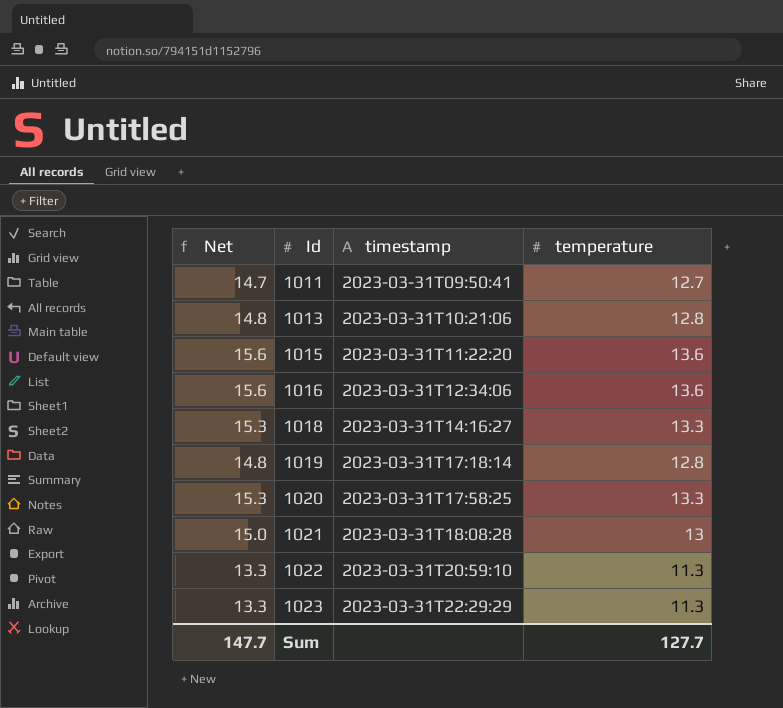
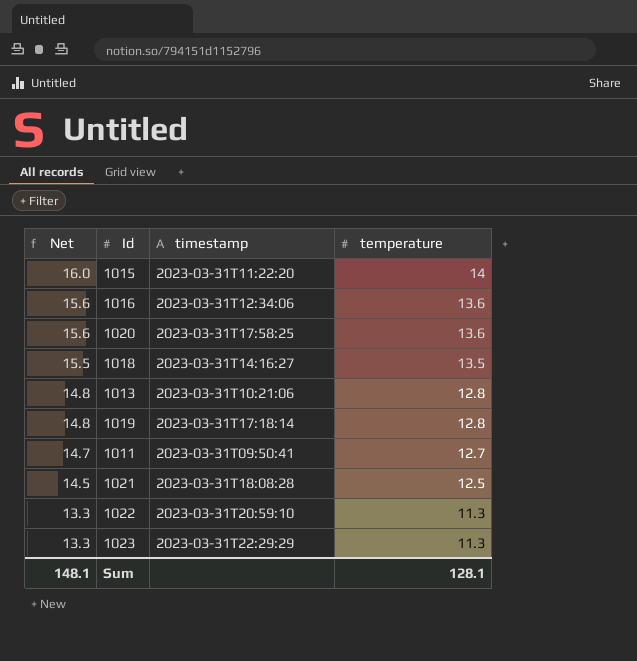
row order: Id ascending -> Net descending
1015 | Net: 15.6 -> 16.0
1015 | temperature: 13.6 -> 14
1020 | Net: 15.3 -> 15.6
1020 | temperature: 13.3 -> 13.6
1018 | Net: 15.3 -> 15.5
1018 | temperature: 13.3 -> 13.5
1021 | Net: 15.0 -> 14.5
1021 | temperature: 13 -> 12.5
Sum | Net: 147.7 -> 148.1
Sum | temperature: 127.7 -> 128.1

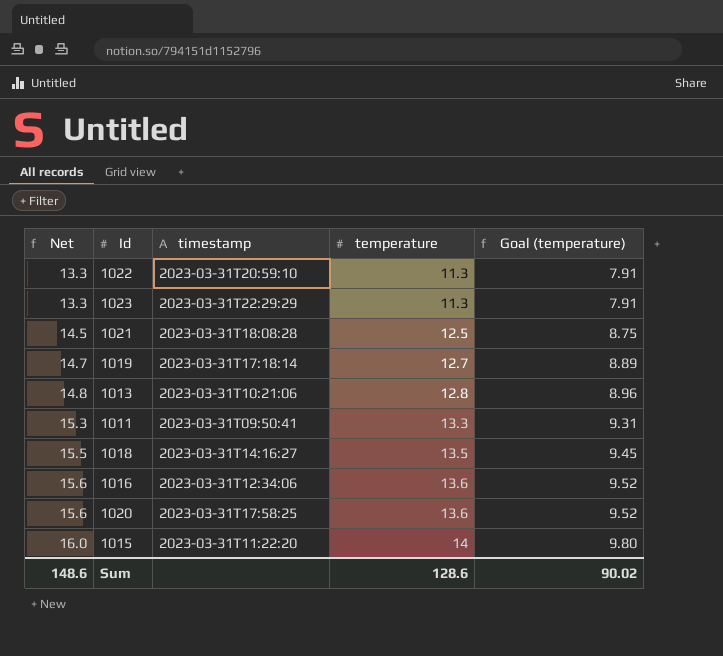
row order: Net descending -> Net ascending
column Goal (temperature) | formula: none -> [temperature] * 0.7
1019 | Net: 14.8 -> 14.7
1019 | temperature: 12.8 -> 12.7
1011 | Net: 14.7 -> 15.3
1011 | temperature: 12.7 -> 13.3
Sum | Net: 148.1 -> 148.6
Sum | temperature: 128.1 -> 128.6

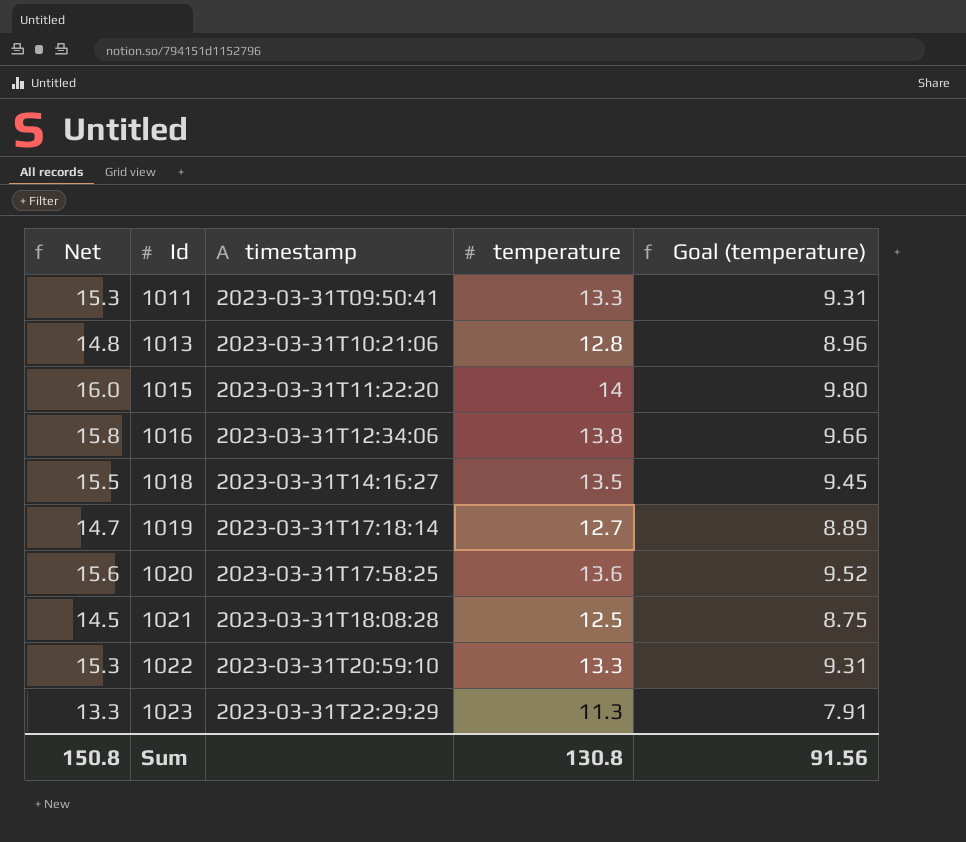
row order: Net ascending -> Id ascending
1016 | Net: 15.6 -> 15.8
1016 | temperature: 13.6 -> 13.8
1016 | Goal (temperature): 9.52 -> 9.66
1022 | Net: 13.3 -> 15.3
1022 | temperature: 11.3 -> 13.3
1022 | Goal (temperature): 7.91 -> 9.31
Sum | Net: 148.6 -> 150.8
Sum | temperature: 128.6 -> 130.8
Sum | Goal (temperature): 90.02 -> 91.56

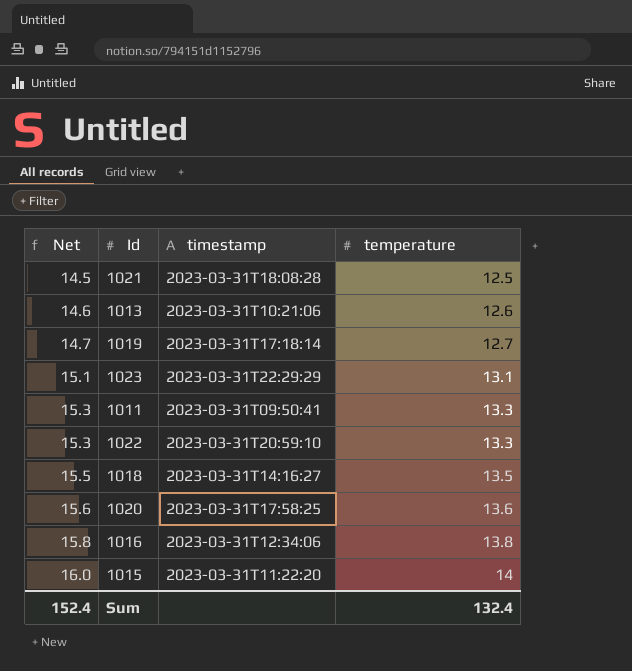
row order: Id ascending -> Net ascending
column Goal (temperature) | formula: [temperature] * 0.7 -> none
1013 | Net: 14.8 -> 14.6
1013 | temperature: 12.8 -> 12.6
1023 | Net: 13.3 -> 15.1
1023 | temperature: 11.3 -> 13.1
Sum | Net: 150.8 -> 152.4
Sum | temperature: 130.8 -> 132.4

